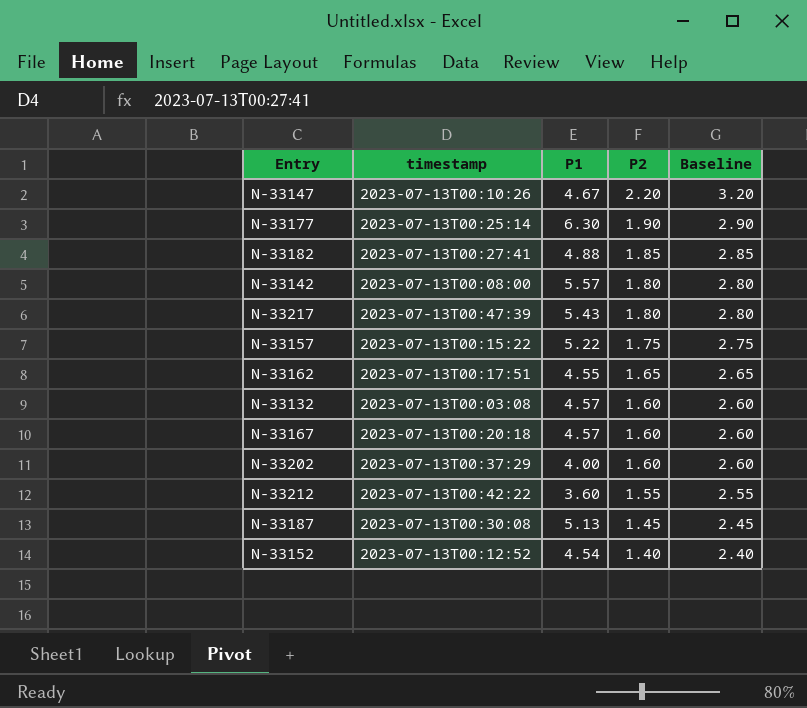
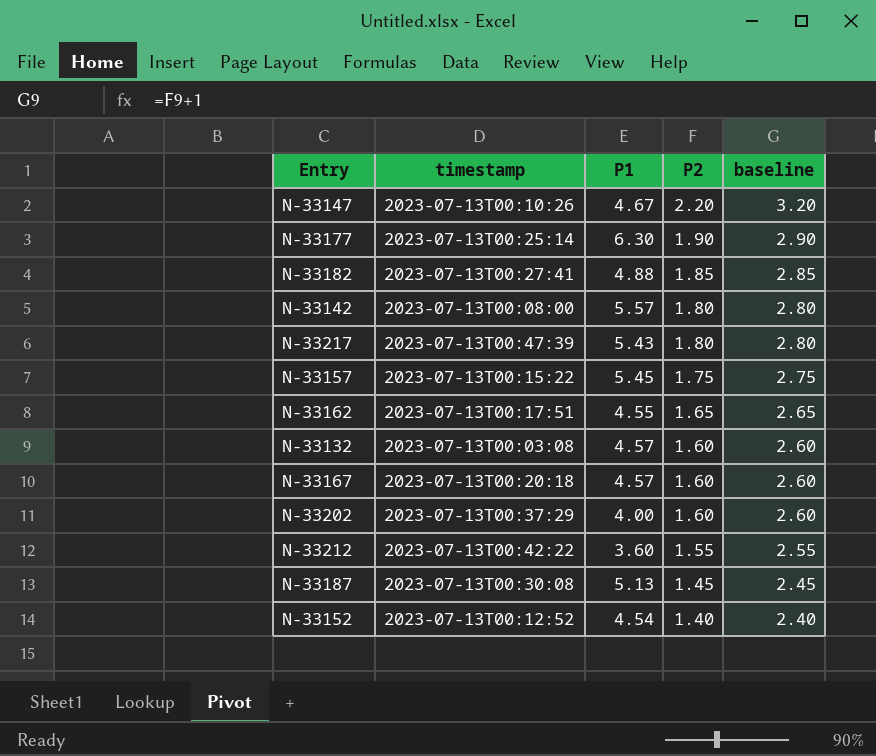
column name: Baseline -> baseline
N-33157 | P1: 5.22 -> 5.45

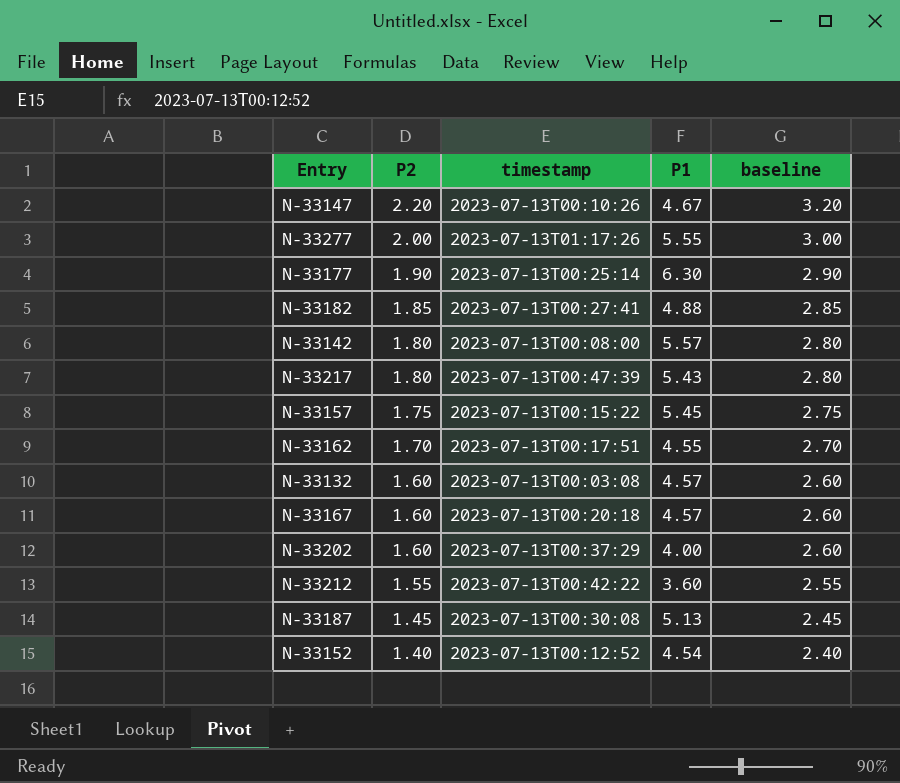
column P2 | position: 4 -> 2
row N-33277: none -> 2.00 | 2023-07-13T01:17:26 | 5.55 | 3.00
N-33162 | P2: 1.65 -> 1.70
N-33162 | baseline: 2.65 -> 2.70

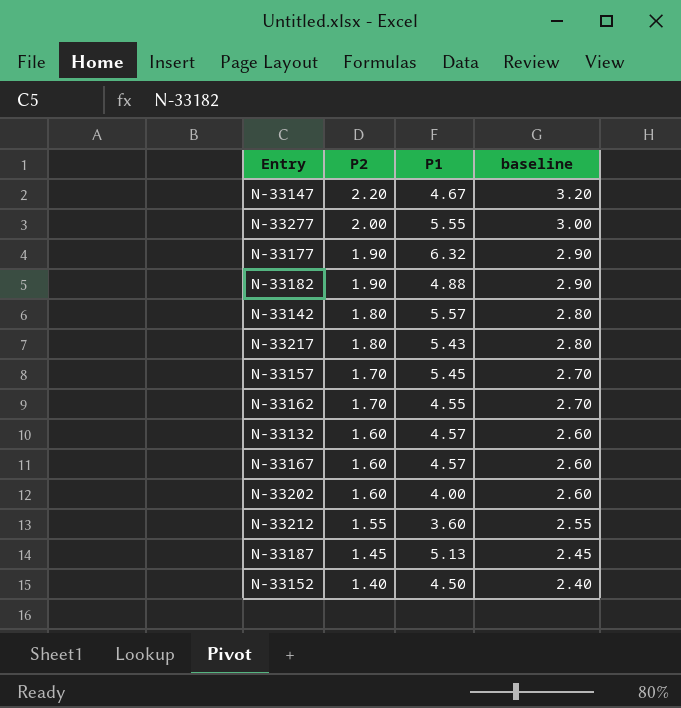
column timestamp | position: 3 -> none
N-33177 | P1: 6.30 -> 6.32
N-33182 | P2: 1.85 -> 1.90
N-33182 | baseline: 2.85 -> 2.90
N-33157 | P2: 1.75 -> 1.70
N-33157 | baseline: 2.75 -> 2.70
N-33152 | P1: 4.54 -> 4.50

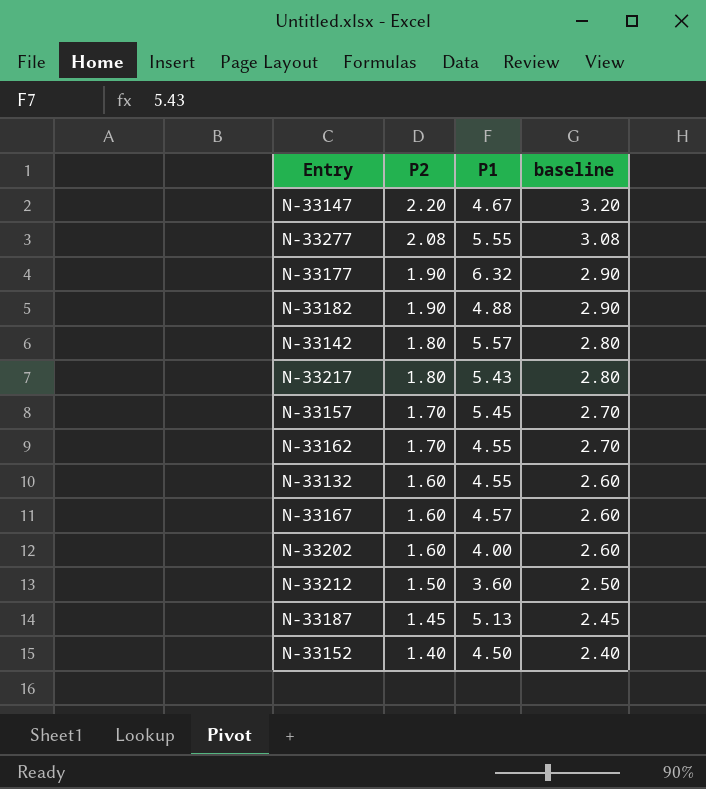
N-33277 | P2: 2.00 -> 2.08
N-33277 | baseline: 3.00 -> 3.08
N-33132 | P1: 4.57 -> 4.55
N-33212 | P2: 1.55 -> 1.50
N-33212 | baseline: 2.55 -> 2.50

